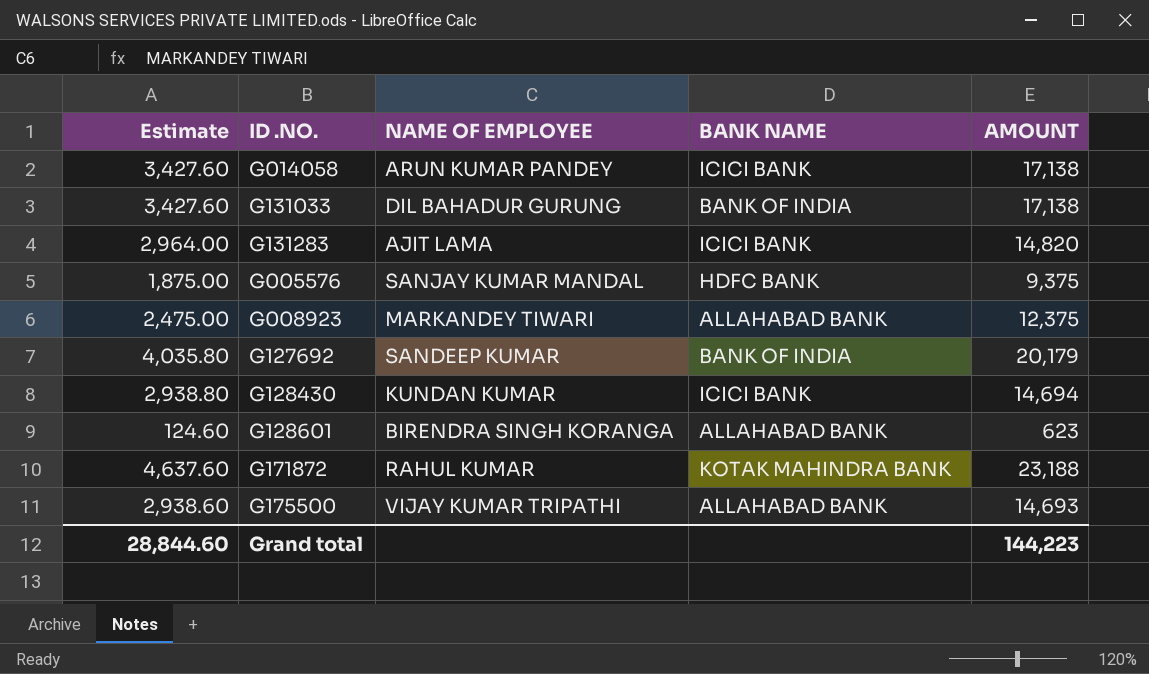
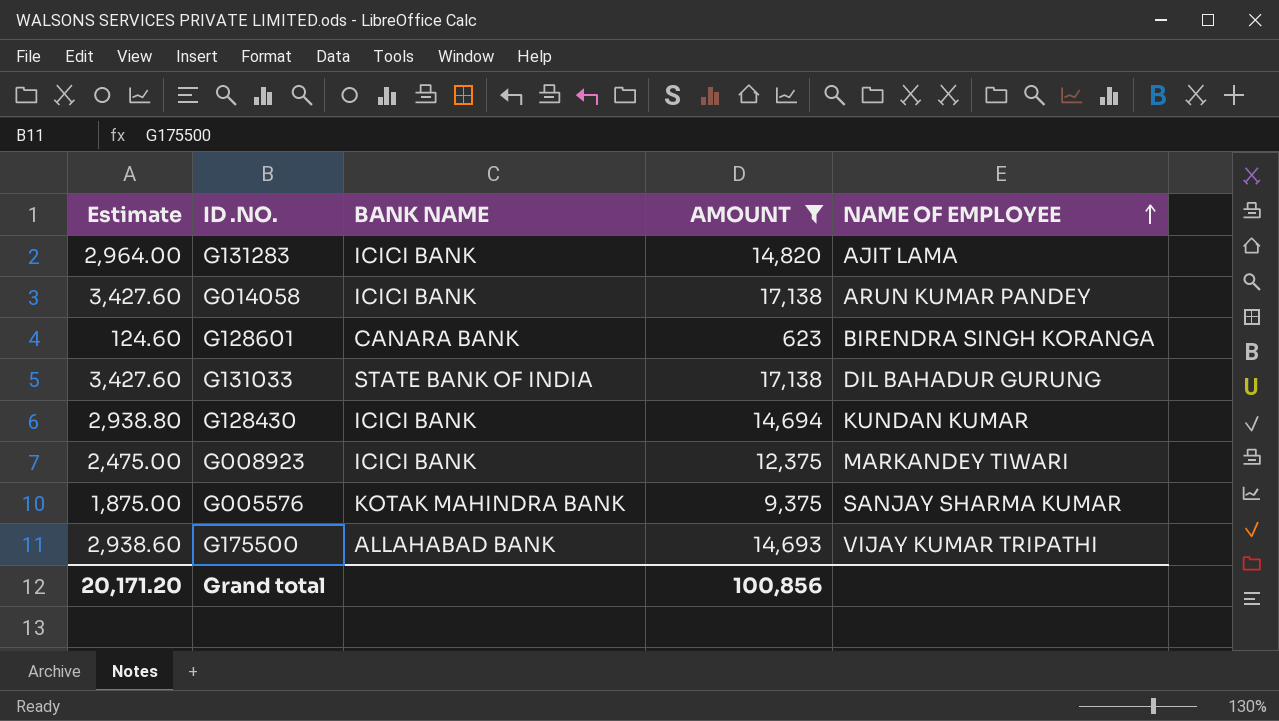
filter: none -> AMOUNT <= 17,138
row order: none -> NAME OF EMPLOYEE ascending
column NAME OF EMPLOYEE | position: 3 -> 5
G128601 | BANK NAME: ALLAHABAD BANK -> CANARA BANK
G131033 | BANK NAME: BANK OF INDIA -> STATE BANK OF INDIA
G008923 | BANK NAME: ALLAHABAD BANK -> ICICI BANK
G005576 | BANK NAME: HDFC BANK -> KOTAK MAHINDRA BANK
G005576 | NAME OF EMPLOYEE: SANJAY KUMAR MANDAL -> SANJAY SHARMA KUMAR
Grand total | Estimate: 28,844.60 -> 20,171.20
Grand total | AMOUNT: 144,223 -> 100,856

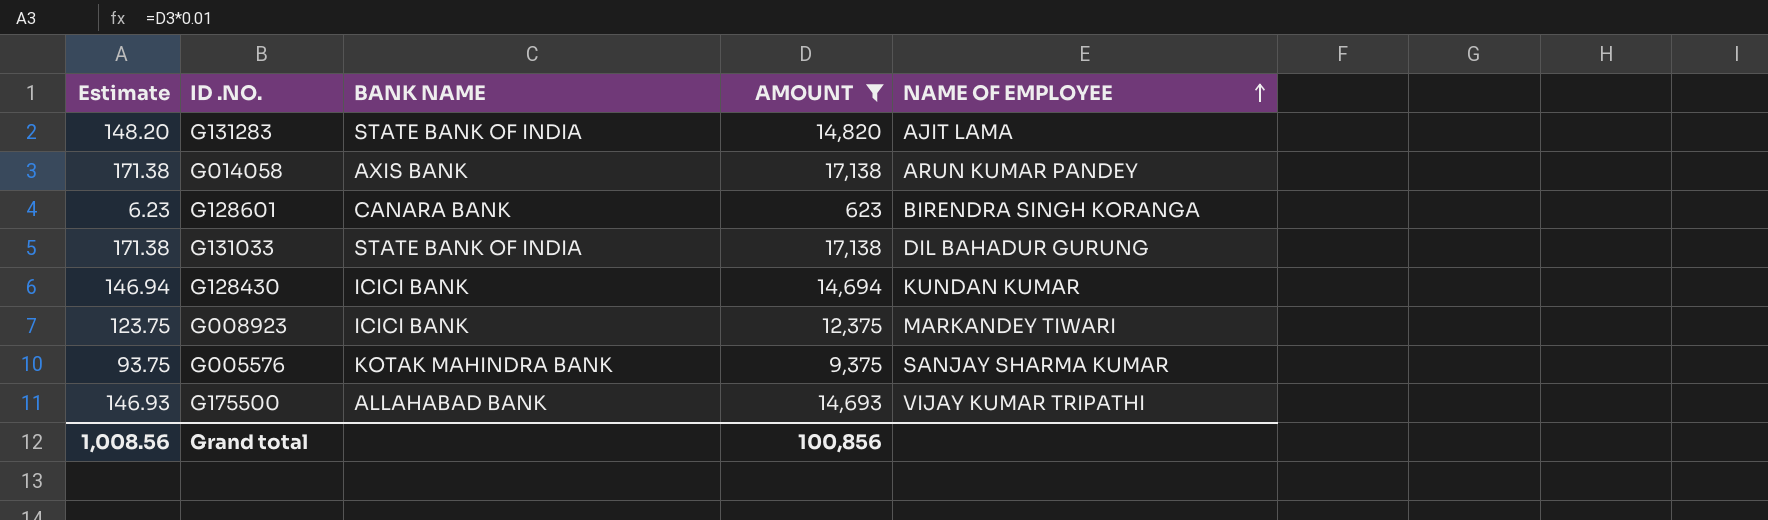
column Estimate | formula: [AMOUNT] * 0.2 -> [AMOUNT] * 0.01
G131283 | BANK NAME: ICICI BANK -> STATE BANK OF INDIA
G014058 | BANK NAME: ICICI BANK -> AXIS BANK
Grand total | Estimate: 20,171.20 -> 1,008.56

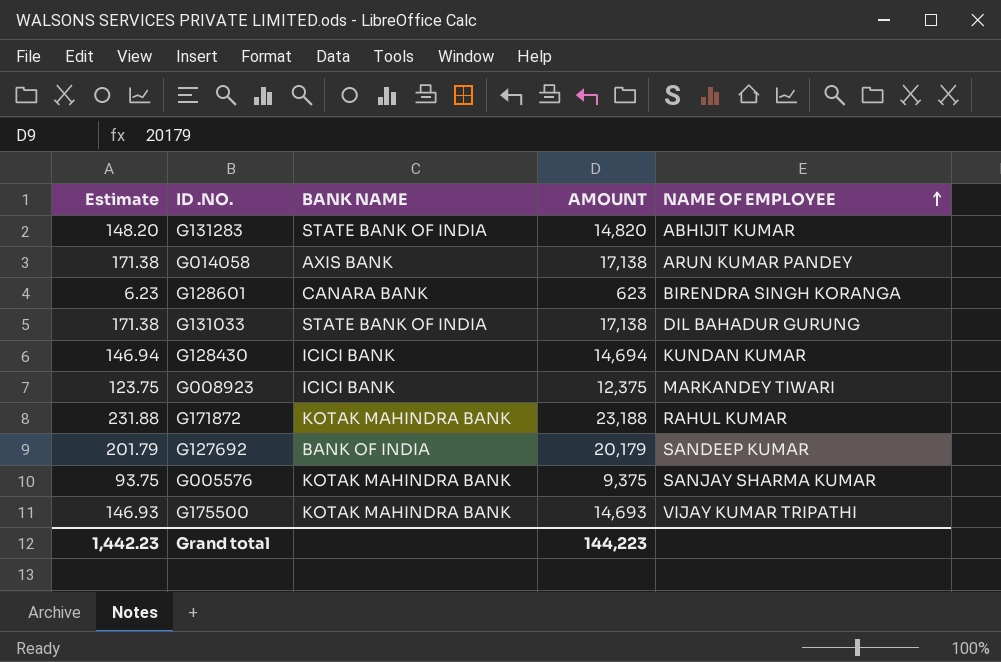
filter: AMOUNT <= 17,138 -> none
G131283 | NAME OF EMPLOYEE: AJIT LAMA -> ABHIJIT KUMAR
G175500 | BANK NAME: ALLAHABAD BANK -> KOTAK MAHINDRA BANK
Grand total | Estimate: 1,008.56 -> 1,442.23
Grand total | AMOUNT: 100,856 -> 144,223

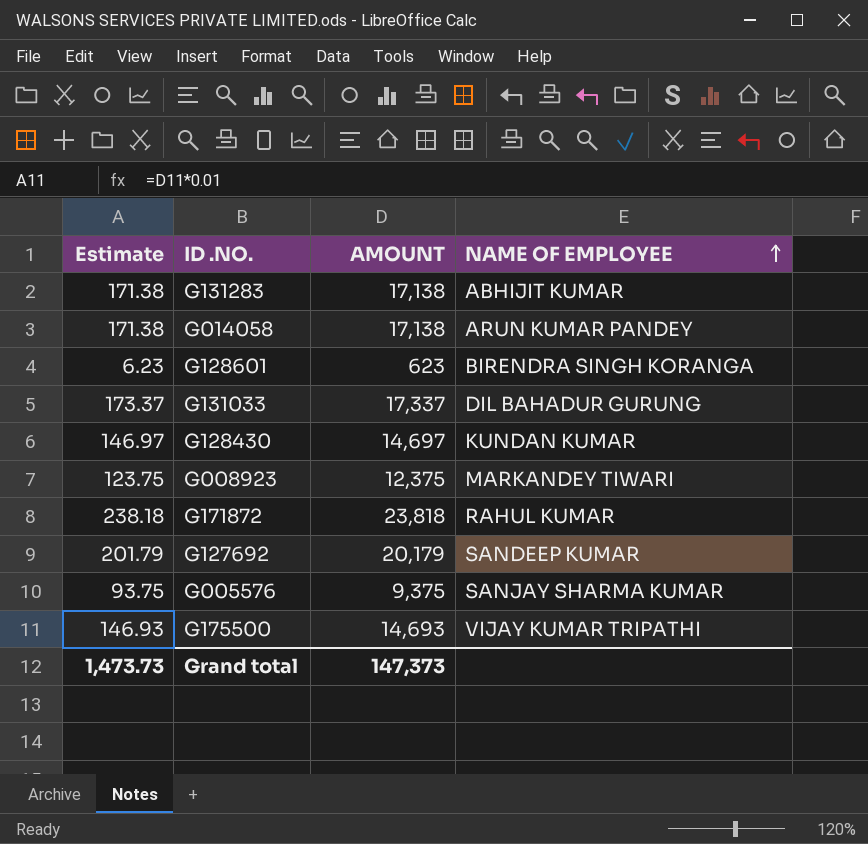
column BANK NAME | position: 3 -> none
G131283 | Estimate: 148.20 -> 171.38
G131283 | AMOUNT: 14,820 -> 17,138
G131033 | Estimate: 171.38 -> 173.37
G131033 | AMOUNT: 17,138 -> 17,337
G128430 | Estimate: 146.94 -> 146.97
G128430 | AMOUNT: 14,694 -> 14,697
G171872 | Estimate: 231.88 -> 238.18
G171872 | AMOUNT: 23,188 -> 23,818
Grand total | Estimate: 1,442.23 -> 1,473.73
Grand total | AMOUNT: 144,223 -> 147,373

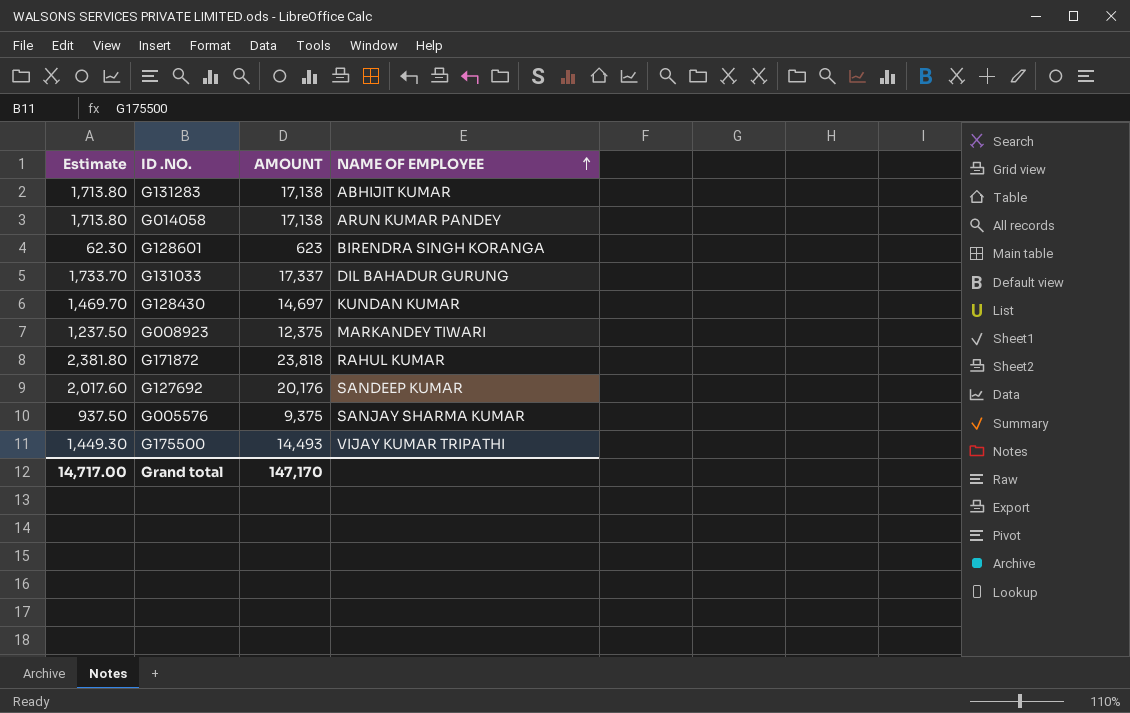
column Estimate | formula: [AMOUNT] * 0.01 -> [AMOUNT] * 0.1
G127692 | AMOUNT: 20,179 -> 20,176
G175500 | AMOUNT: 14,693 -> 14,493
Grand total | Estimate: 1,473.73 -> 14,717.00
Grand total | AMOUNT: 147,373 -> 147,170

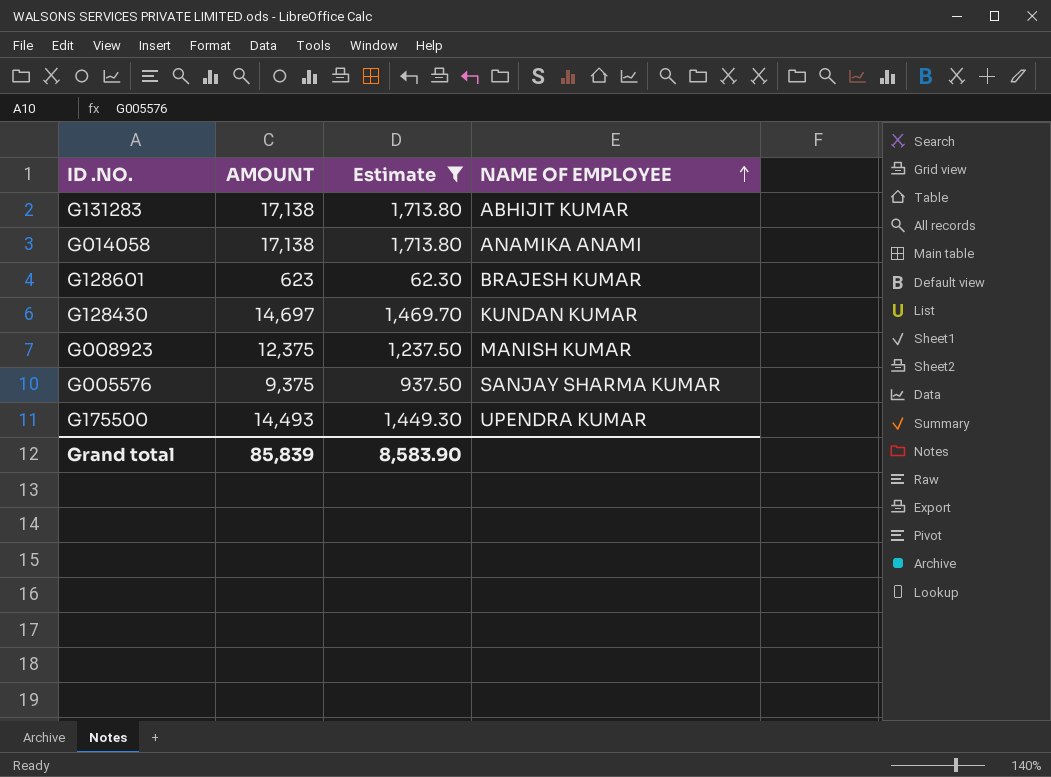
filter: none -> Estimate <= 1,713.80
column Estimate | position: 1 -> 3
G014058 | NAME OF EMPLOYEE: ARUN KUMAR PANDEY -> ANAMIKA ANAMI
G128601 | NAME OF EMPLOYEE: BIRENDRA SINGH KORANGA -> BRAJESH KUMAR
G008923 | NAME OF EMPLOYEE: MARKANDEY TIWARI -> MANISH KUMAR
G175500 | NAME OF EMPLOYEE: VIJAY KUMAR TRIPATHI -> UPENDRA KUMAR
Grand total | AMOUNT: 147,170 -> 85,839
Grand total | Estimate: 14,717.00 -> 8,583.90

